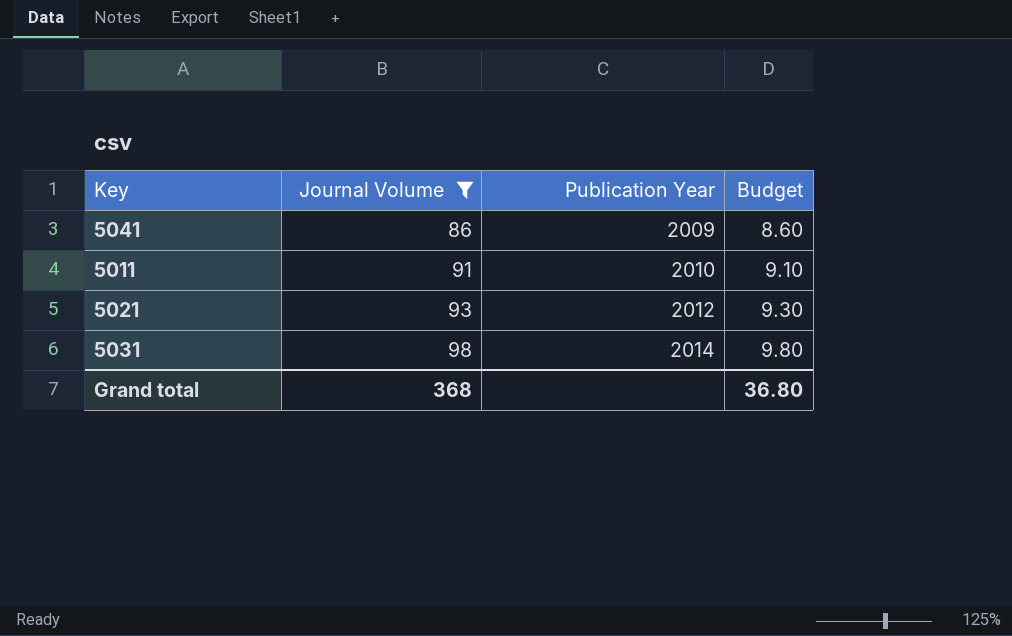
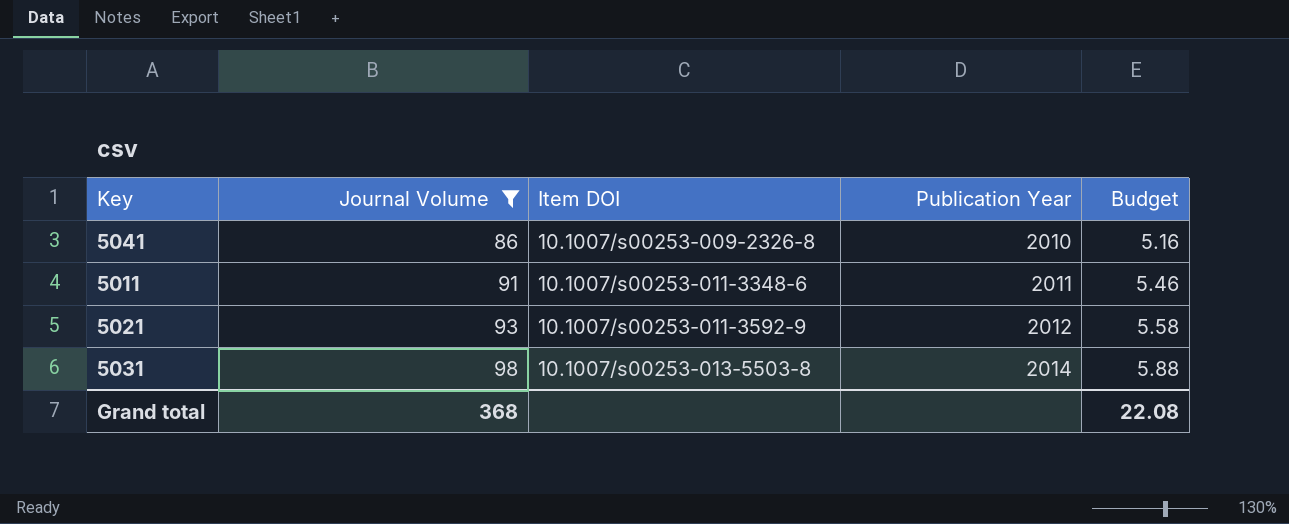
column Item DOI | position: none -> 3
column Budget | formula: [Journal Volume] * 0.1 -> [Journal Volume] * 0.06
5041 | Publication Year: 2009 -> 2010
5011 | Publication Year: 2010 -> 2011
Grand total | Budget: 36.80 -> 22.08

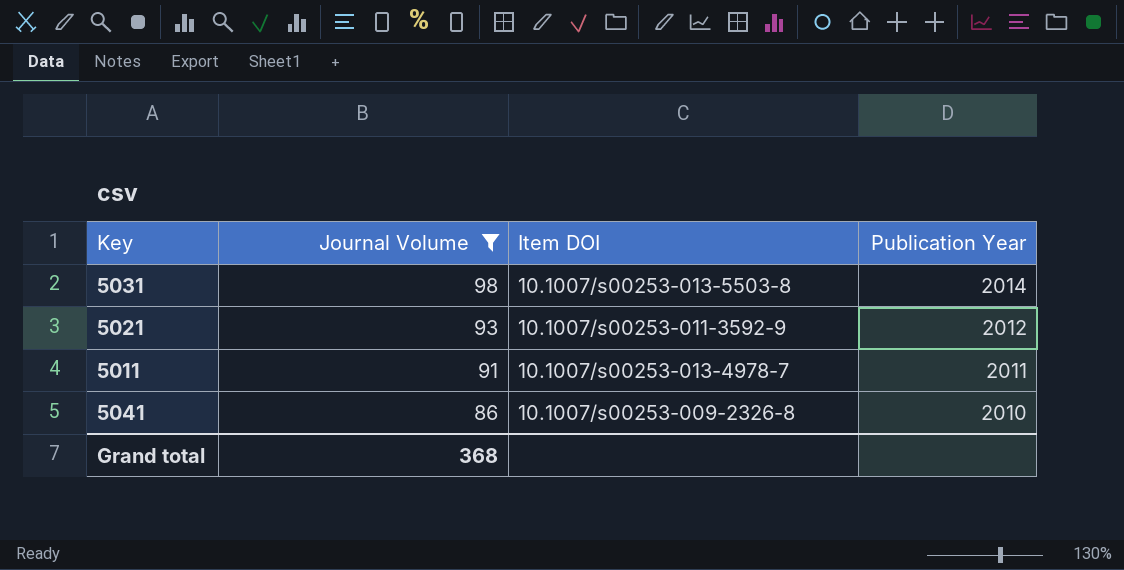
row order: Journal Volume ascending -> Journal Volume descending
column Budget | formula: [Journal Volume] * 0.06 -> none
5011 | Item DOI: 10.1007/s00253-011-3348-6 -> 10.1007/s00253-013-4978-7

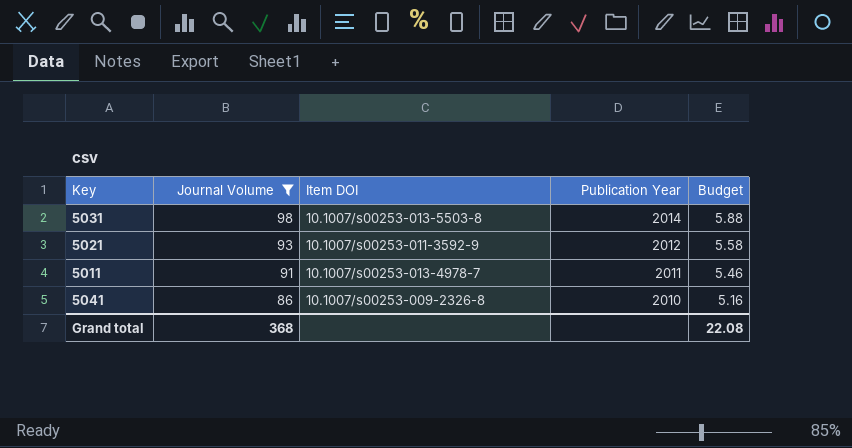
column Budget | formula: none -> [Journal Volume] * 0.06

